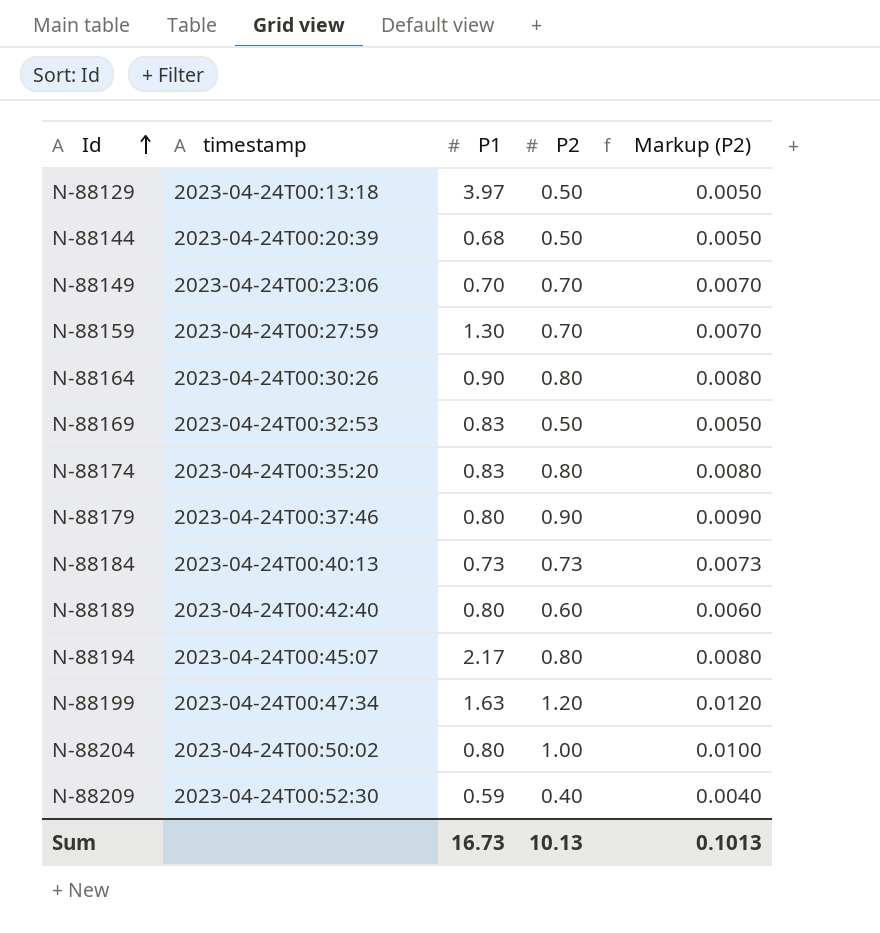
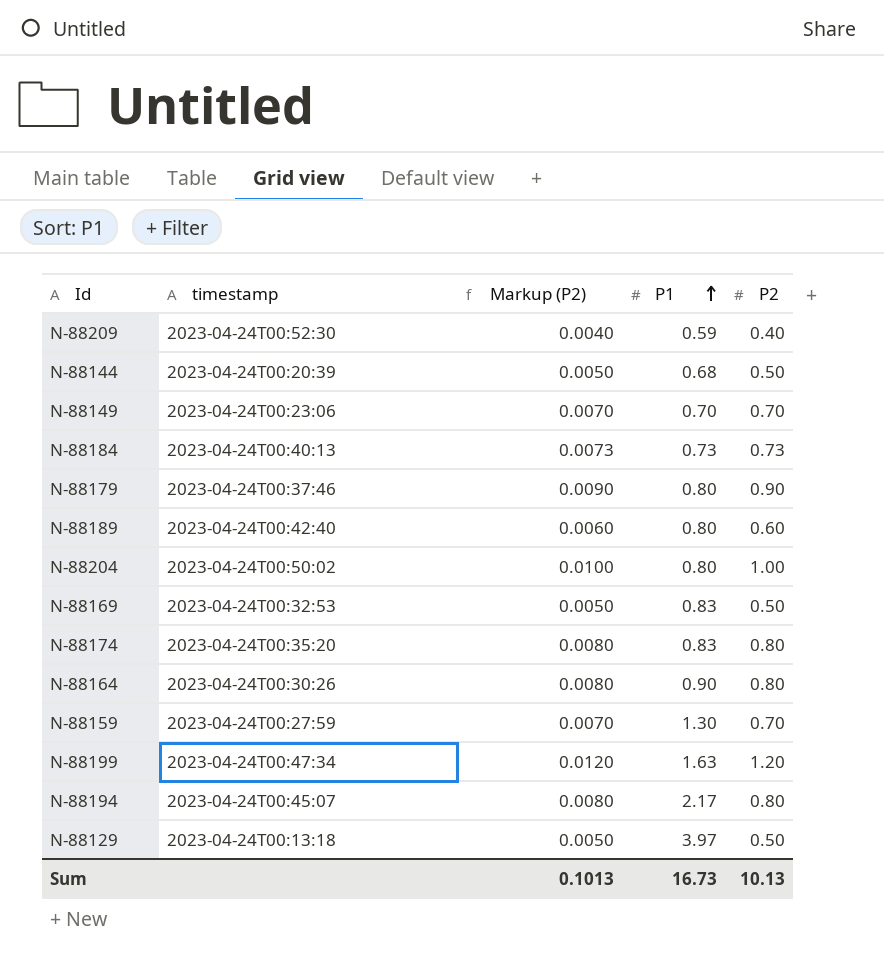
row order: Id ascending -> P1 ascending
column Markup (P2) | position: 5 -> 3

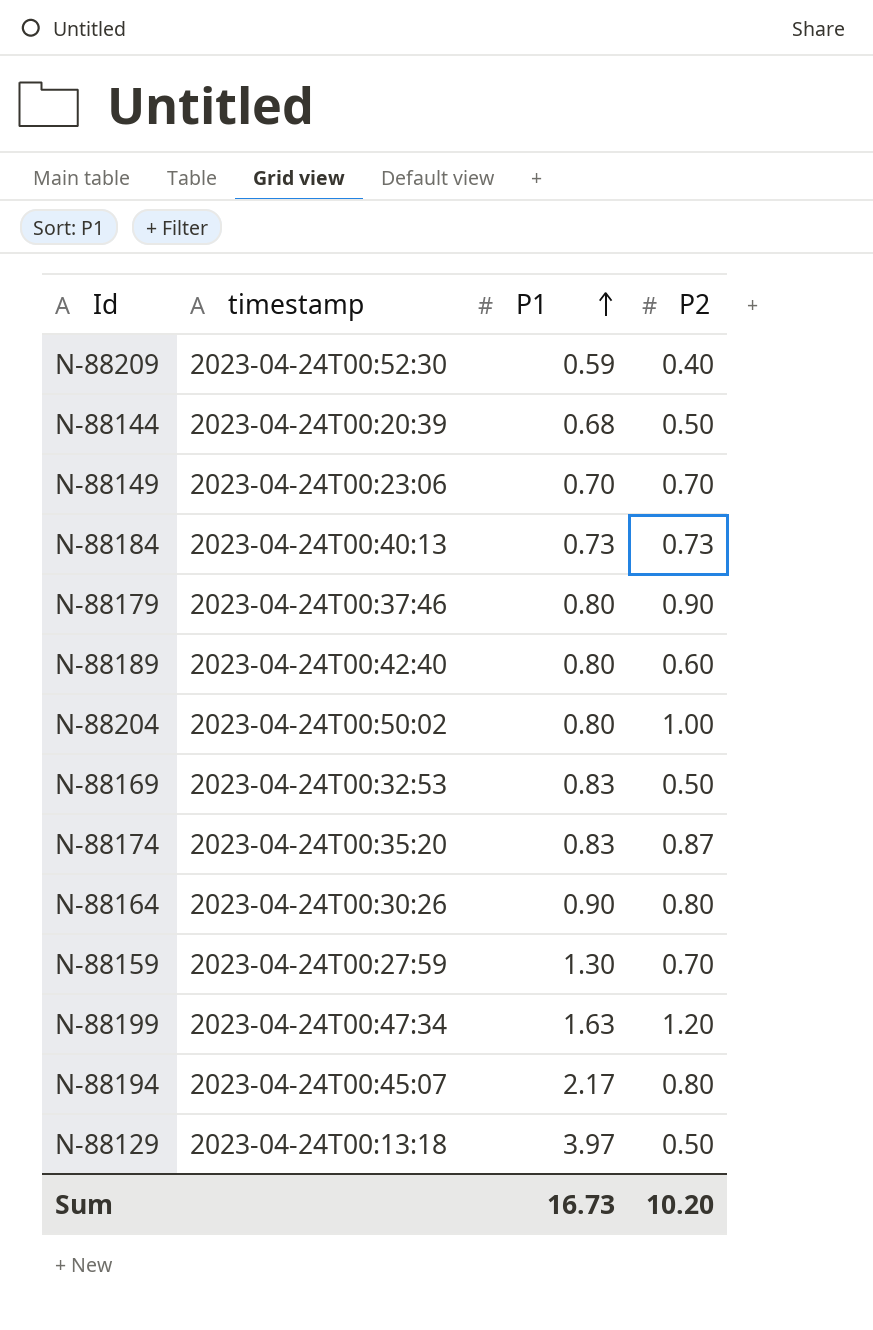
column Markup (P2) | formula: [P2] * 0.01 -> none
N-88174 | P2: 0.80 -> 0.87
Sum | P2: 10.13 -> 10.20

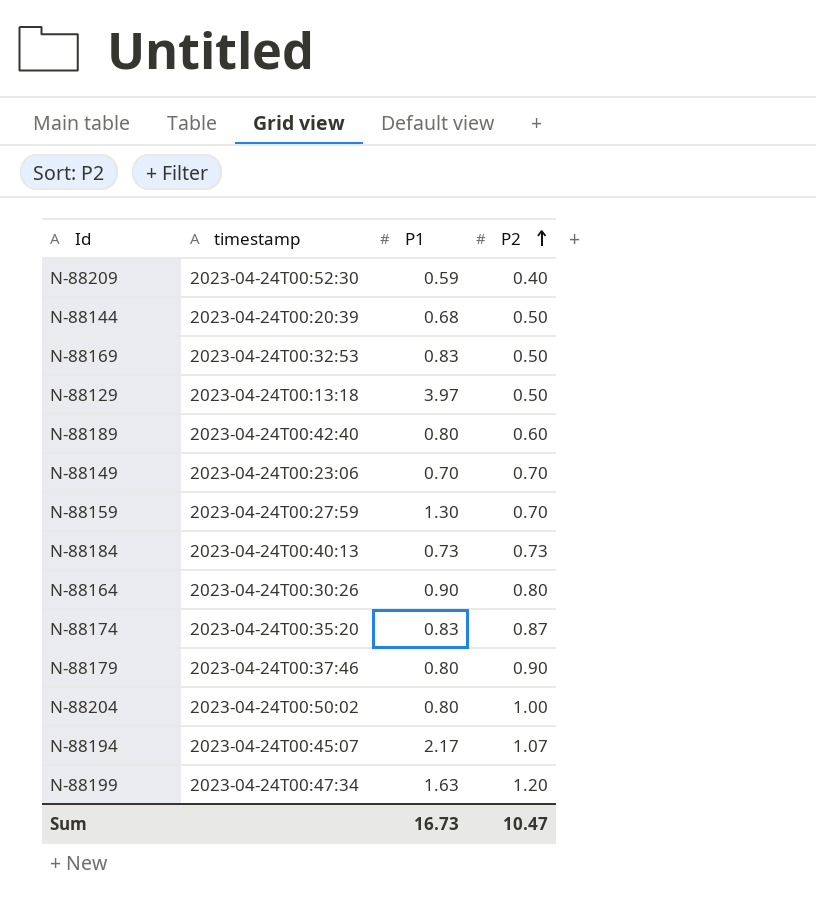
row order: P1 ascending -> P2 ascending
N-88194 | P2: 0.80 -> 1.07
Sum | P2: 10.20 -> 10.47

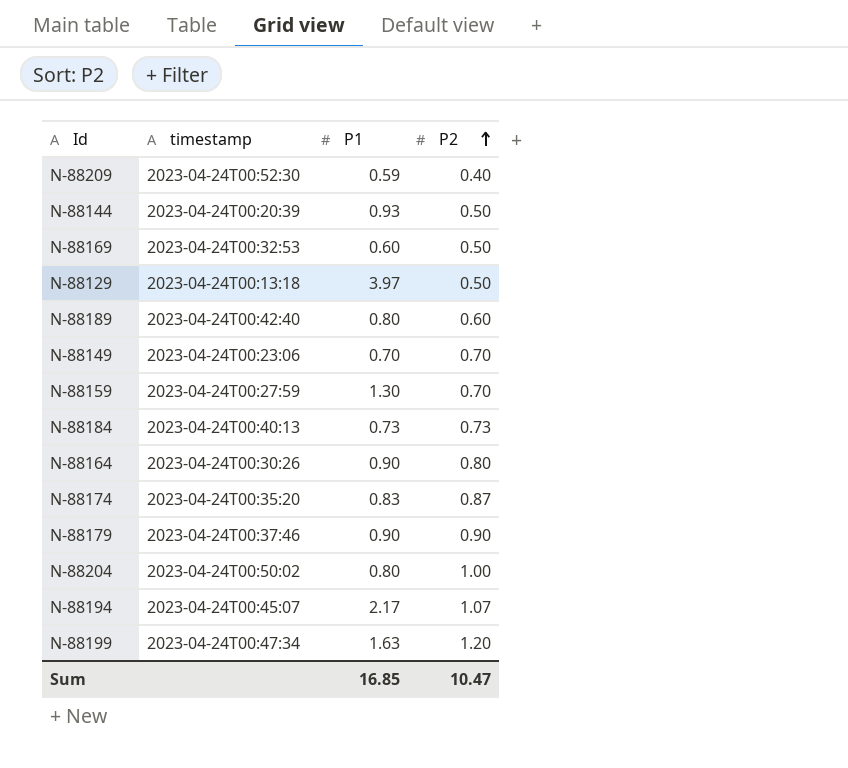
N-88144 | P1: 0.68 -> 0.93
N-88169 | P1: 0.83 -> 0.60
N-88179 | P1: 0.80 -> 0.90
Sum | P1: 16.73 -> 16.85

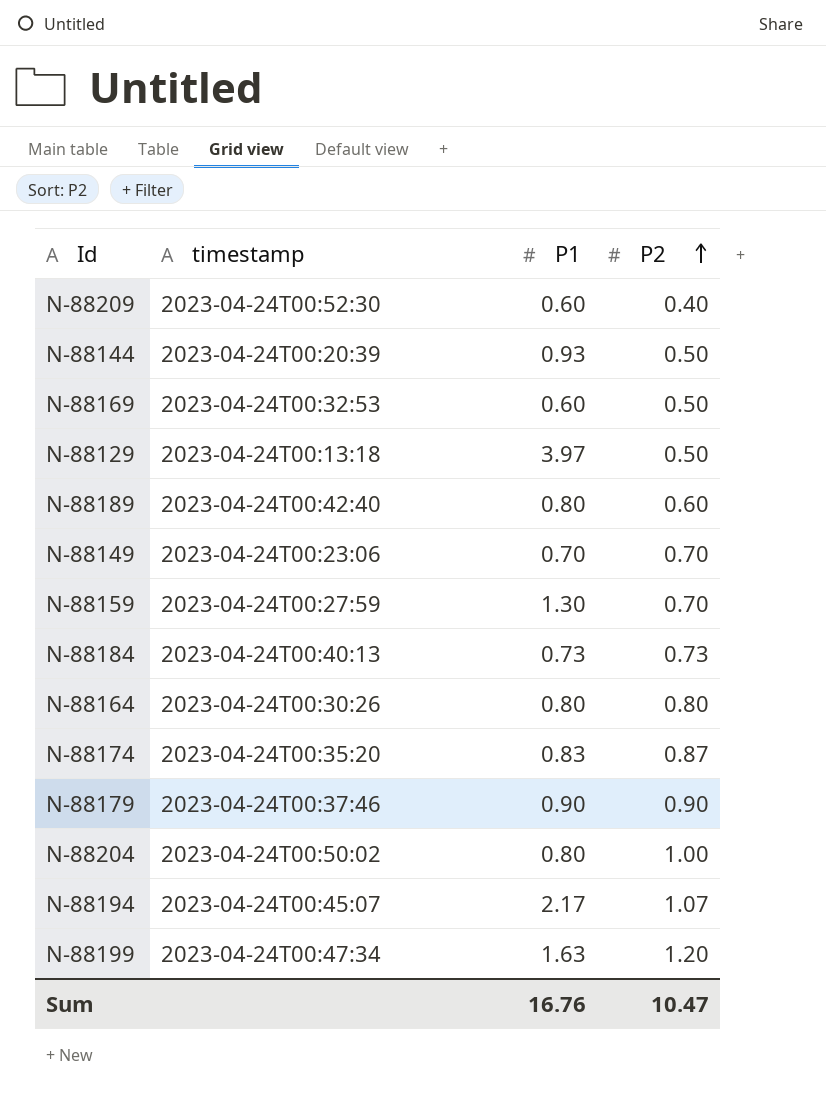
N-88209 | P1: 0.59 -> 0.60
N-88164 | P1: 0.90 -> 0.80
Sum | P1: 16.85 -> 16.76

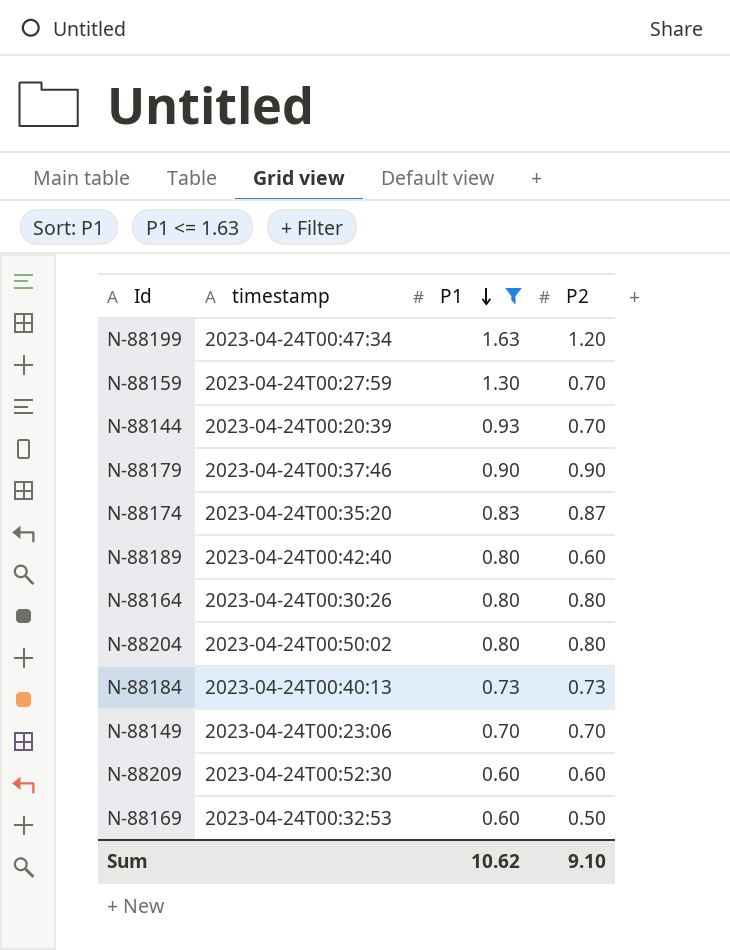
filter: none -> P1 <= 1.63
row order: P2 ascending -> P1 descending
N-88144 | P2: 0.50 -> 0.70
N-88204 | P2: 1.00 -> 0.80
N-88209 | P2: 0.40 -> 0.60
Sum | P1: 16.76 -> 10.62
Sum | P2: 10.47 -> 9.10

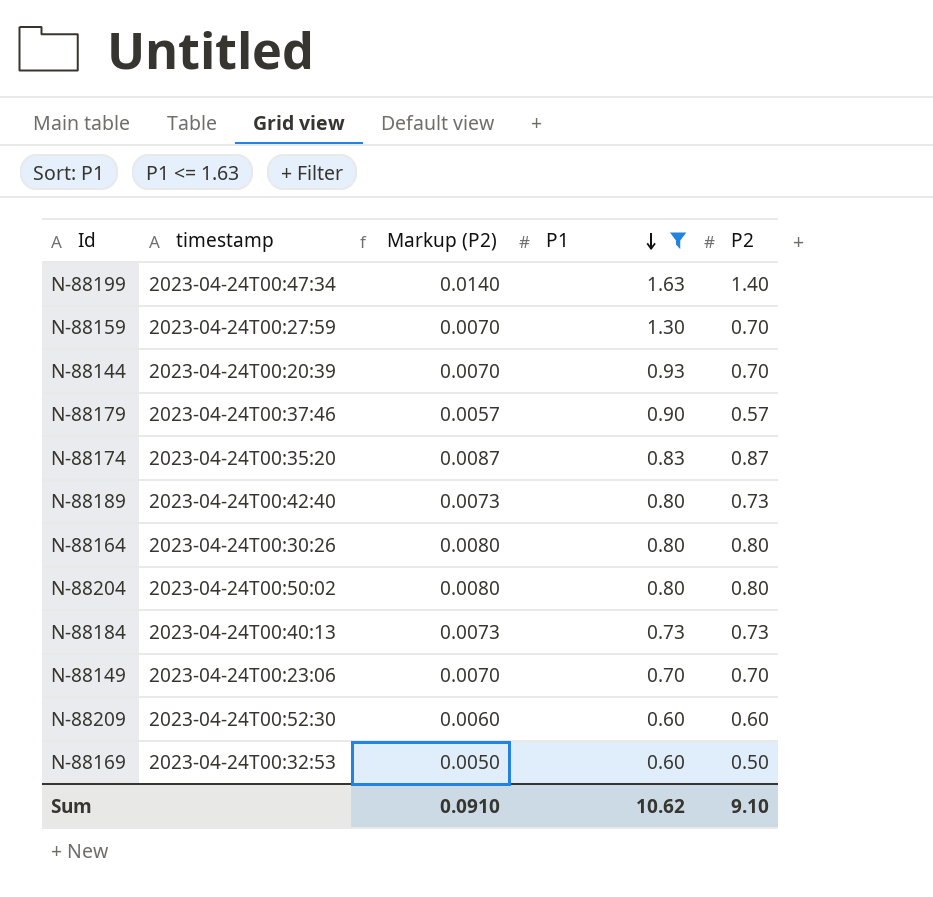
column Markup (P2) | formula: none -> [P2] * 0.01
N-88199 | P2: 1.20 -> 1.40
N-88179 | P2: 0.90 -> 0.57
N-88189 | P2: 0.60 -> 0.73

